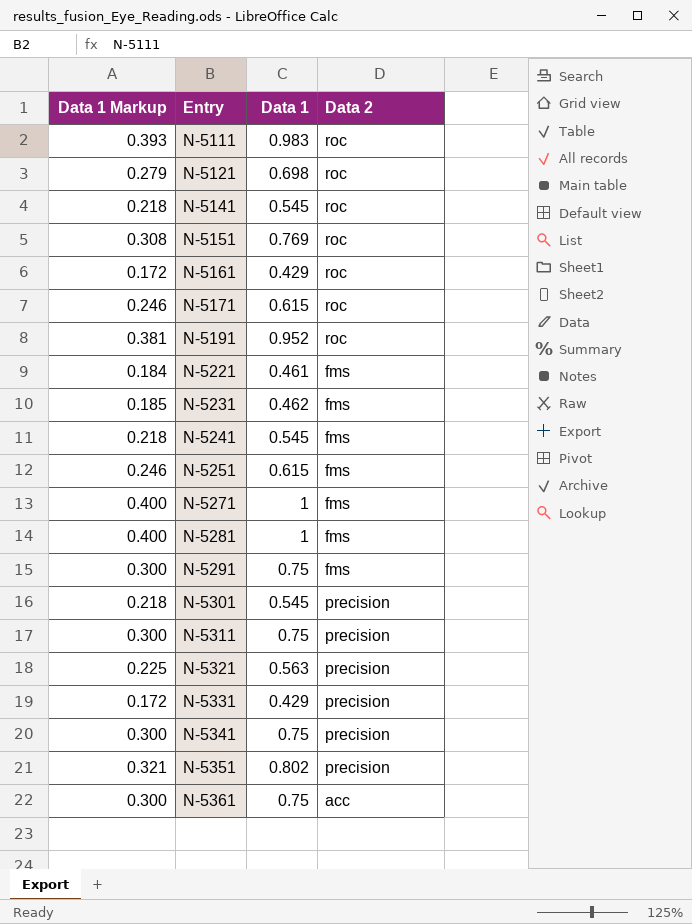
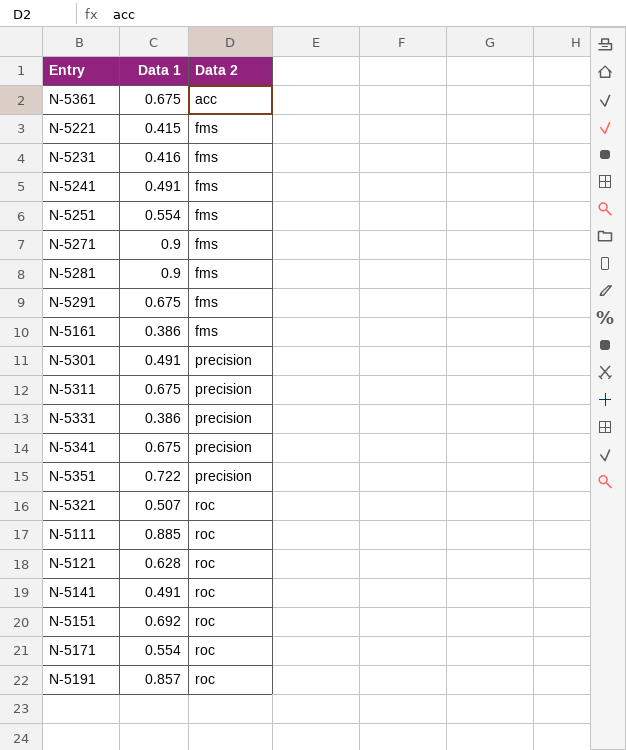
row order: Entry ascending -> Data 2 ascending
column Data 1 Markup | formula: [Data 1] * 0.4 -> none
N-5361 | Data 1: 0.75 -> 0.675
N-5221 | Data 1: 0.461 -> 0.415
N-5231 | Data 1: 0.462 -> 0.416
N-5241 | Data 1: 0.545 -> 0.491
N-5251 | Data 1: 0.615 -> 0.554
N-5271 | Data 1: 1 -> 0.9
N-5281 | Data 1: 1 -> 0.9
N-5291 | Data 1: 0.75 -> 0.675
N-5161 | Data 1: 0.429 -> 0.386
N-5161 | Data 2: roc -> fms
N-5301 | Data 1: 0.545 -> 0.491
N-5311 | Data 1: 0.75 -> 0.675
N-5331 | Data 1: 0.429 -> 0.386
N-5341 | Data 1: 0.75 -> 0.675
N-5351 | Data 1: 0.802 -> 0.722
N-5321 | Data 1: 0.563 -> 0.507
N-5321 | Data 2: precision -> roc
N-5111 | Data 1: 0.983 -> 0.885
N-5121 | Data 1: 0.698 -> 0.628
N-5141 | Data 1: 0.545 -> 0.491
N-5151 | Data 1: 0.769 -> 0.692
N-5171 | Data 1: 0.615 -> 0.554
N-5191 | Data 1: 0.952 -> 0.857

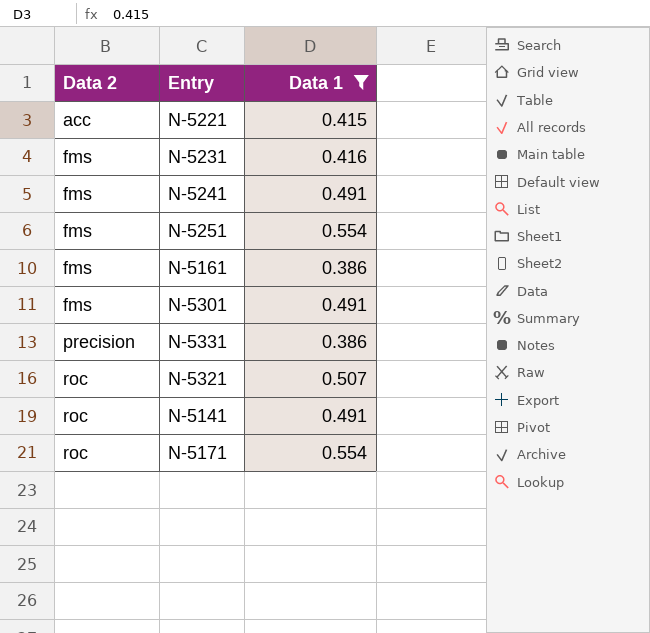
filter: none -> Data 1 <= 0.554
column Data 2 | position: 3 -> 1
N-5221 | Data 2: fms -> acc
N-5301 | Data 2: precision -> fms

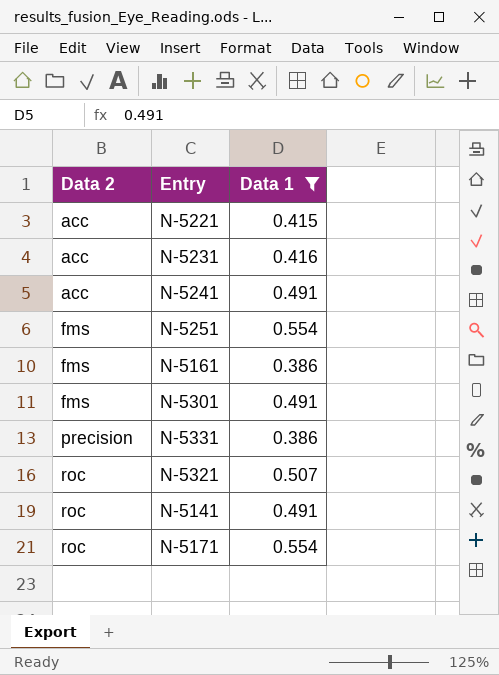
N-5231 | Data 2: fms -> acc
N-5241 | Data 2: fms -> acc

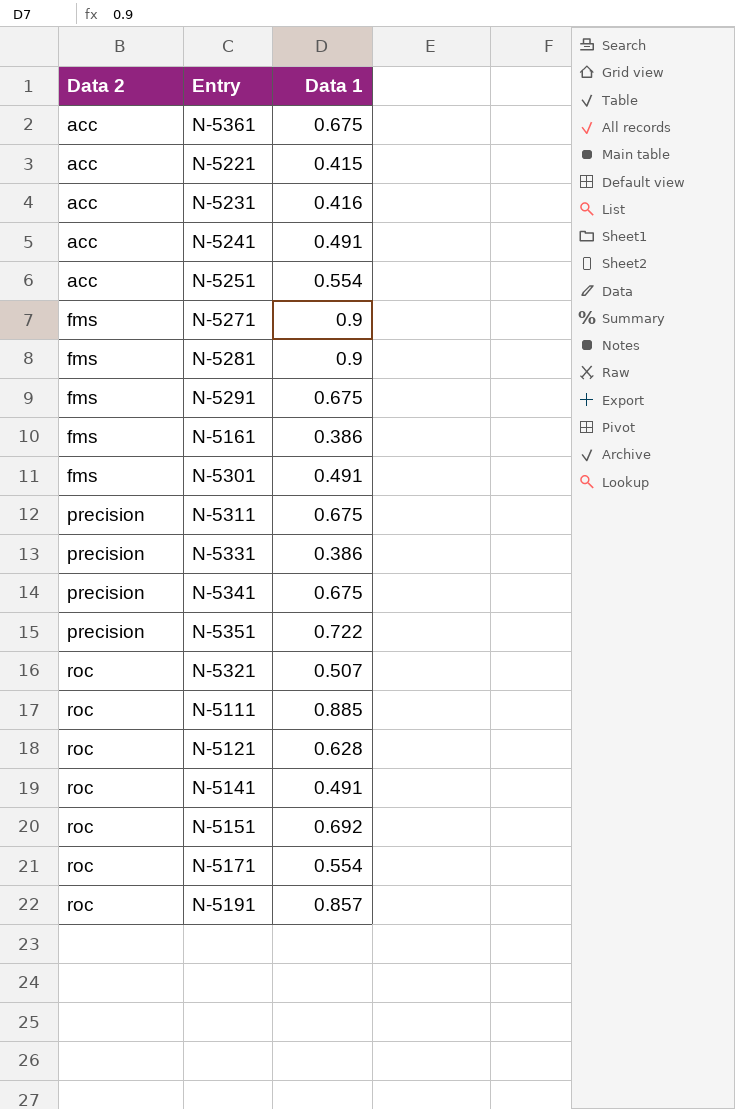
filter: Data 1 <= 0.554 -> none
N-5251 | Data 2: fms -> acc

